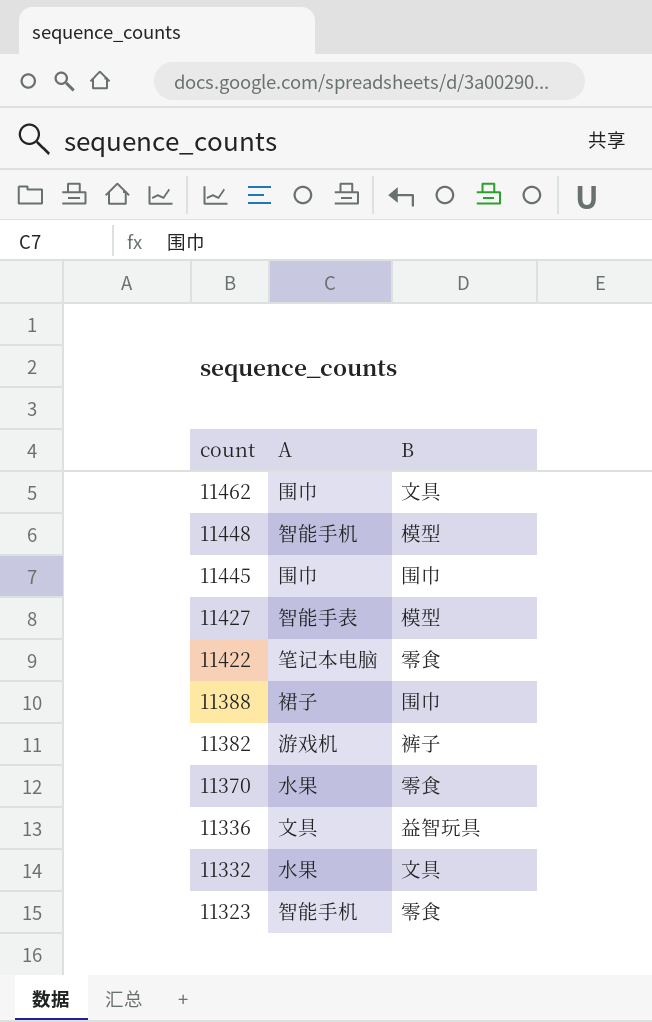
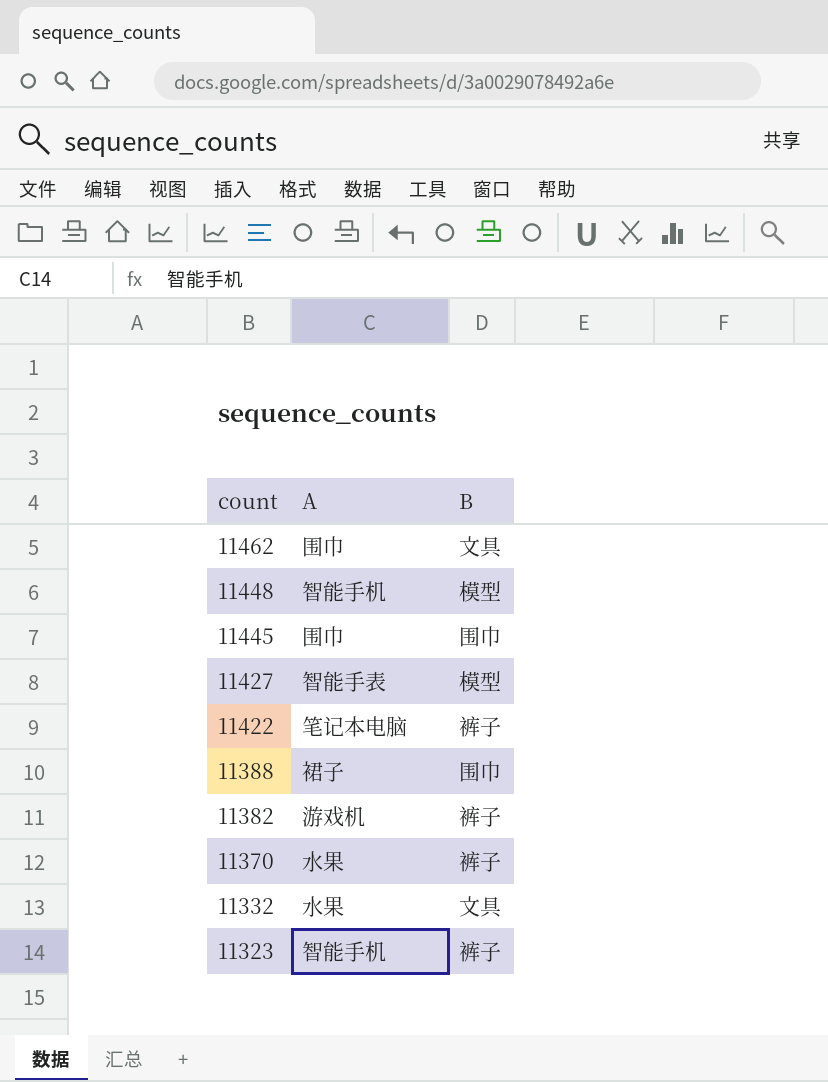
row 11336: 文具 | 益智玩具 -> none
11422 | B: 零食 -> 裤子
11370 | B: 零食 -> 裤子
11323 | B: 零食 -> 裤子

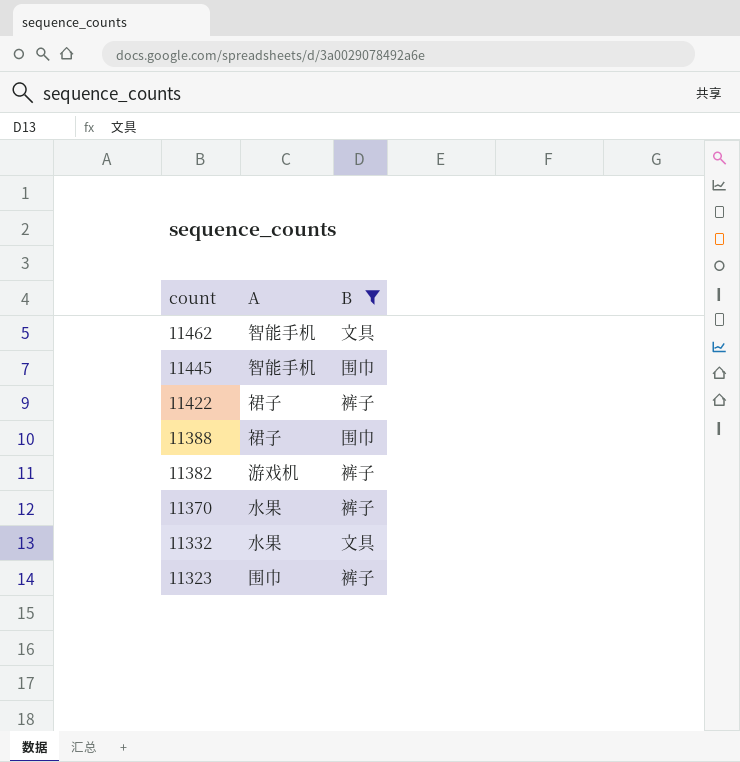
filter: none -> B != 模型
11462 | A: 围巾 -> 智能手机
11445 | A: 围巾 -> 智能手机
11422 | A: 笔记本电脑 -> 裙子
11323 | A: 智能手机 -> 围巾

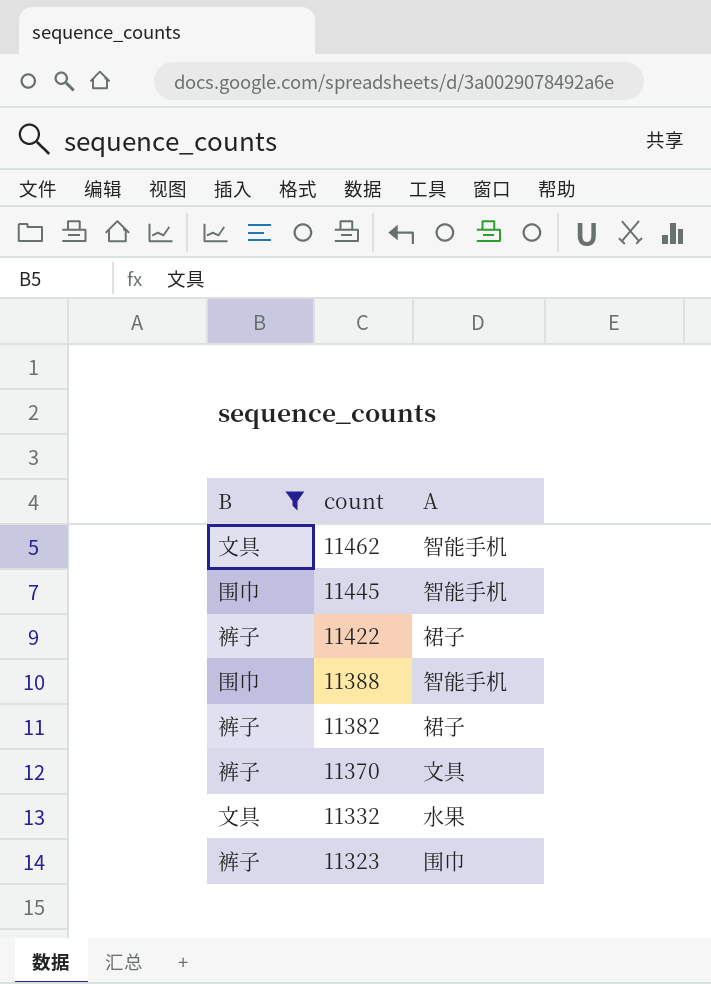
column B | position: 3 -> 1
11388 | A: 裙子 -> 智能手机
11382 | A: 游戏机 -> 裙子
11370 | A: 水果 -> 文具

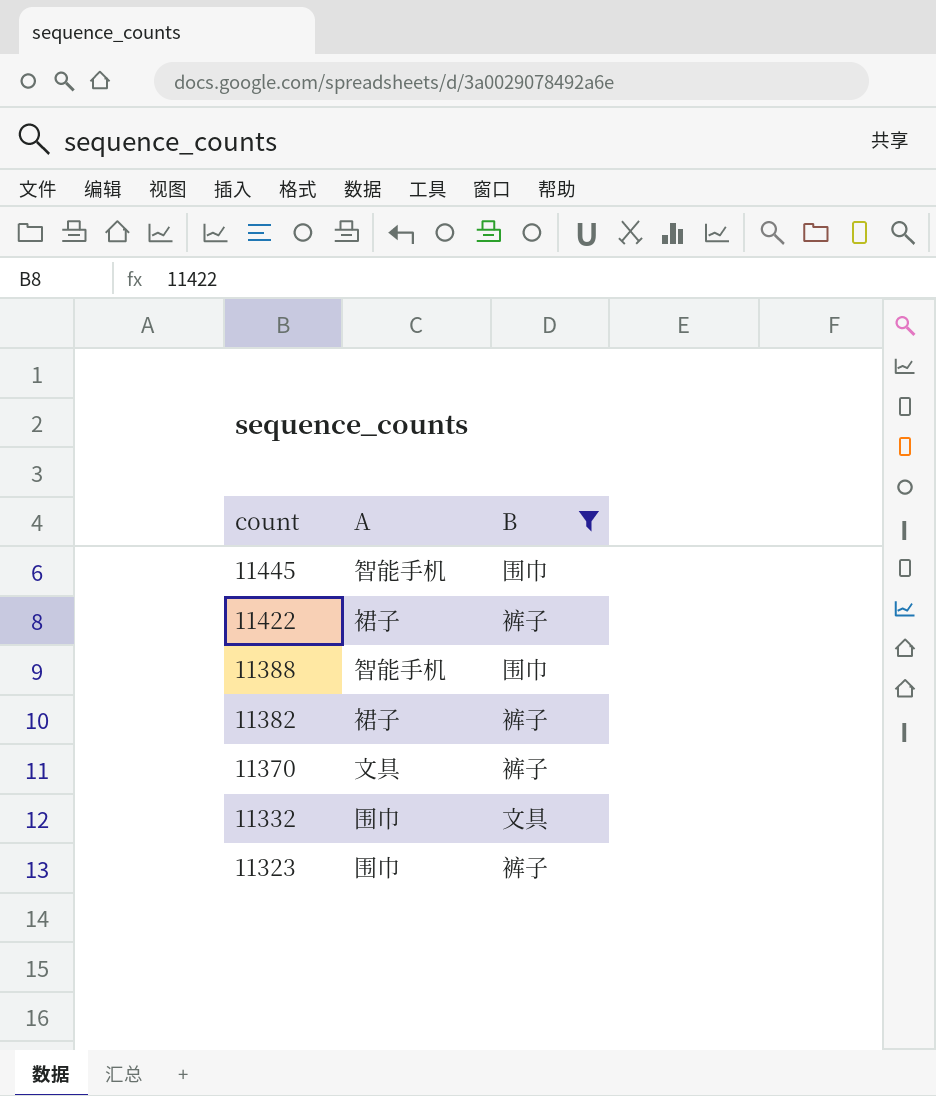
column B | position: 1 -> 3
row 11462: 文具 | 智能手机 -> none
11332 | A: 水果 -> 围巾

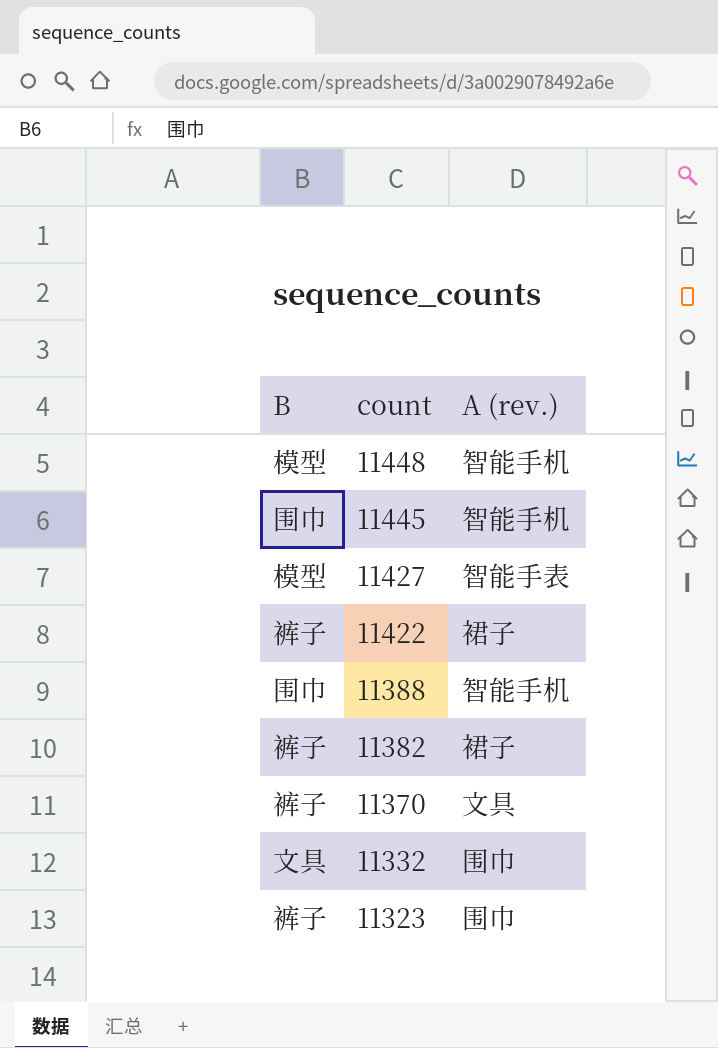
filter: B != 模型 -> none
column B | position: 3 -> 1
column name: A -> A (rev.)

